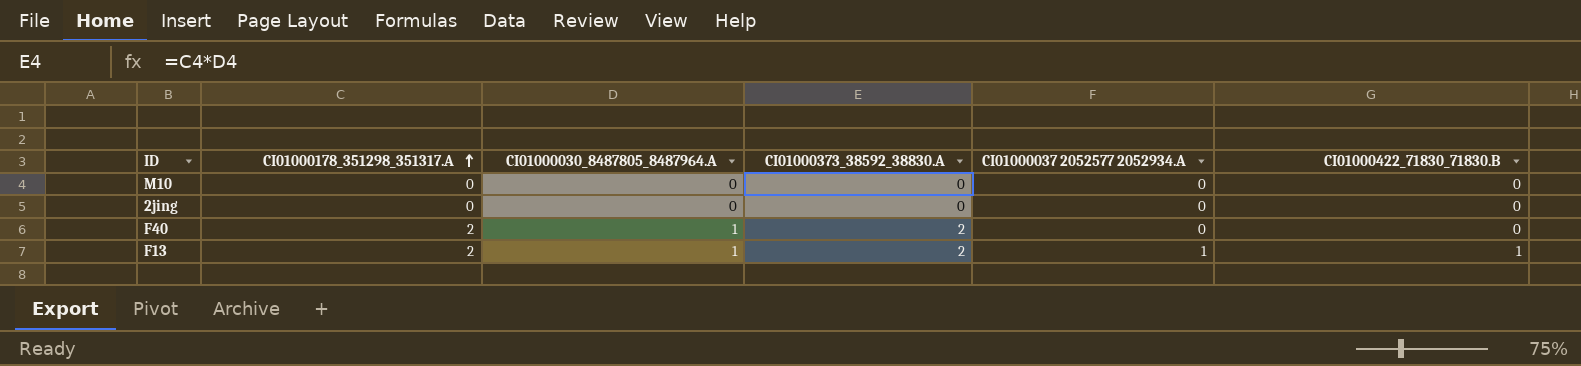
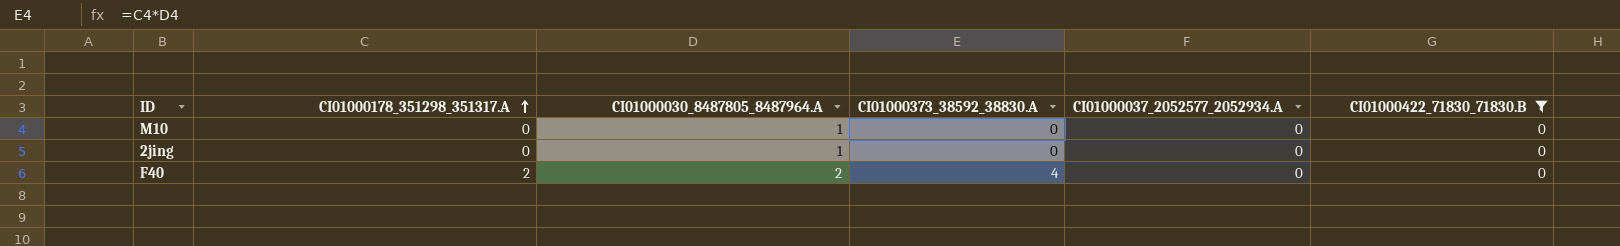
filter: none -> CI01000422_71830_71830.B = 0
column name: CI01000037 2052577 2052934.A -> CI01000037_2052577_2052934.A
M10 | CI01000030_8487805_8487964.A: 0 -> 1
2jing | CI01000030_8487805_8487964.A: 0 -> 1
F40 | CI01000030_8487805_8487964.A: 1 -> 2
F40 | CI01000373_38592_38830.A: 2 -> 4

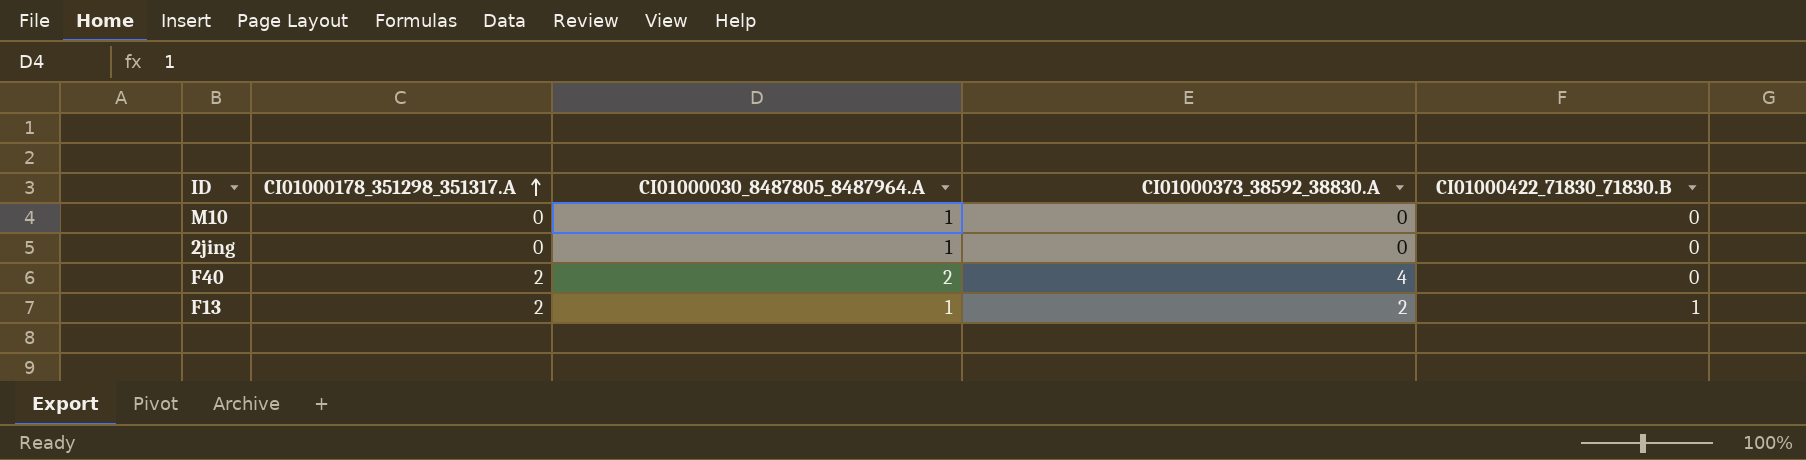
filter: CI01000422_71830_71830.B = 0 -> none
column CI01000037_2052577_2052934.A | position: 5 -> none

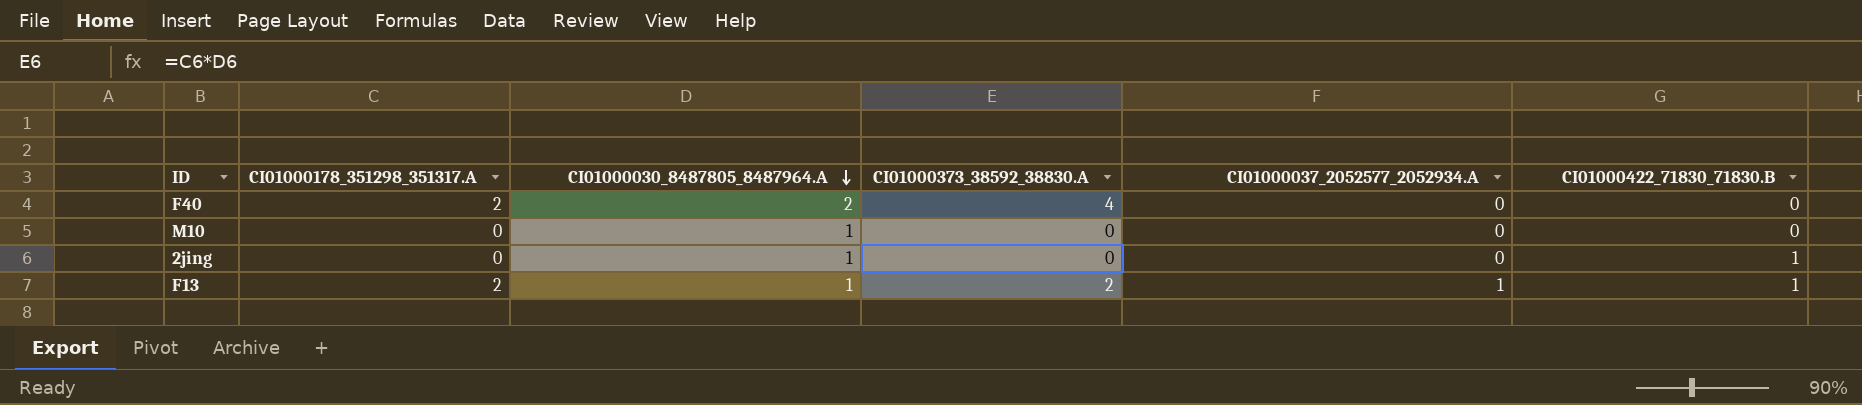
row order: CI01000178_351298_351317.A ascending -> CI01000030_8487805_8487964.A descending
column CI01000037_2052577_2052934.A | position: none -> 5
2jing | CI01000422_71830_71830.B: 0 -> 1

